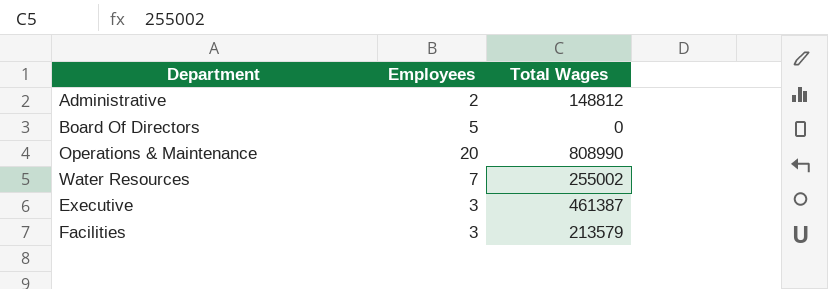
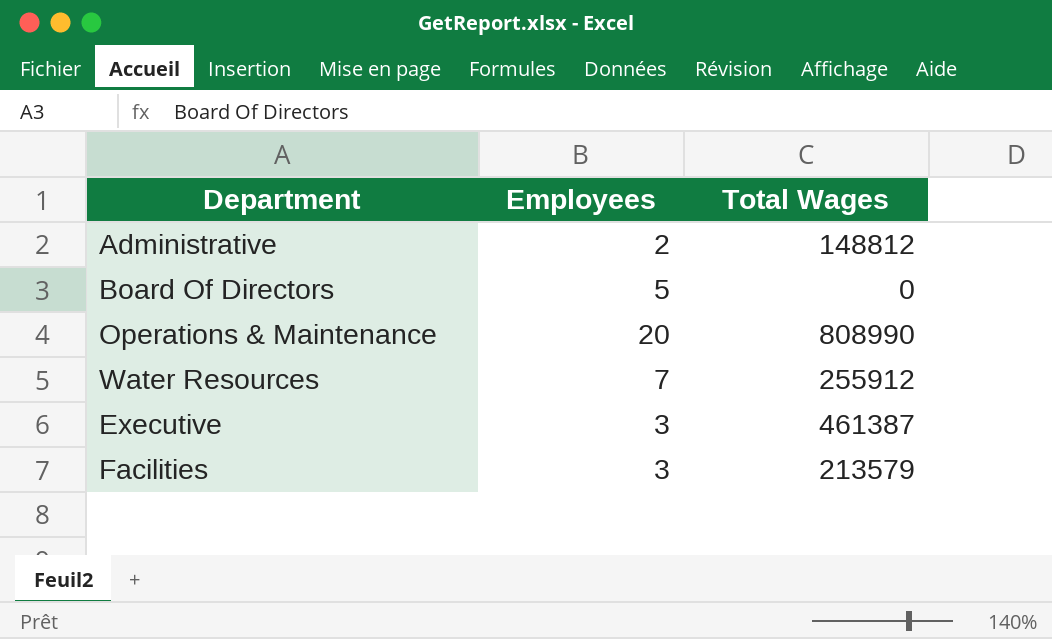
Water Resources | Total Wages: 255002 -> 255912

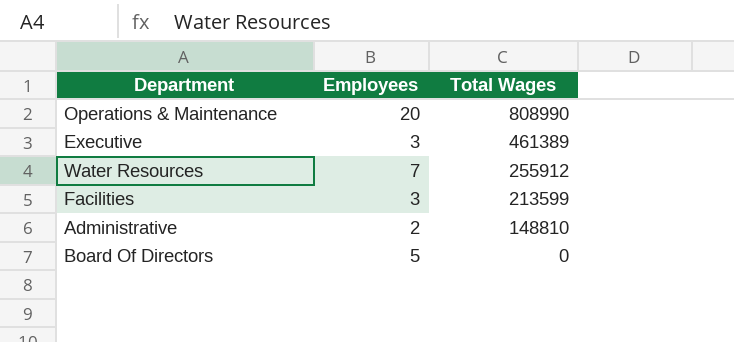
row order: none -> Total Wages descending
Executive | Total Wages: 461387 -> 461389
Facilities | Total Wages: 213579 -> 213599
Administrative | Total Wages: 148812 -> 148810

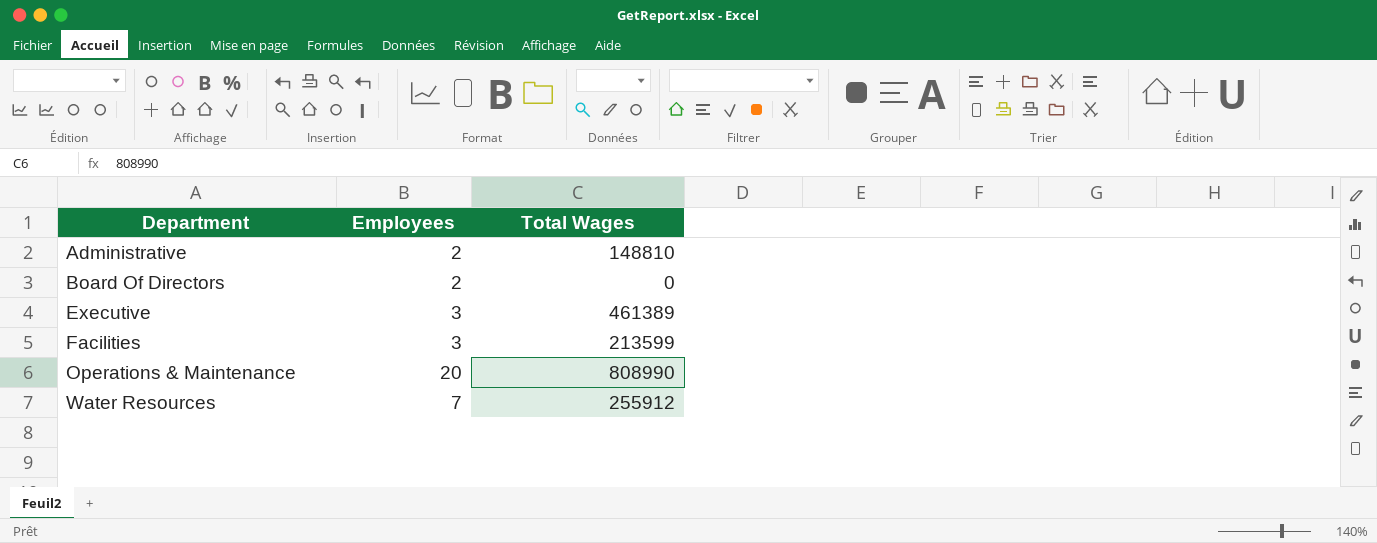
row order: Total Wages descending -> Department ascending
Board Of Directors | Employees: 5 -> 2

